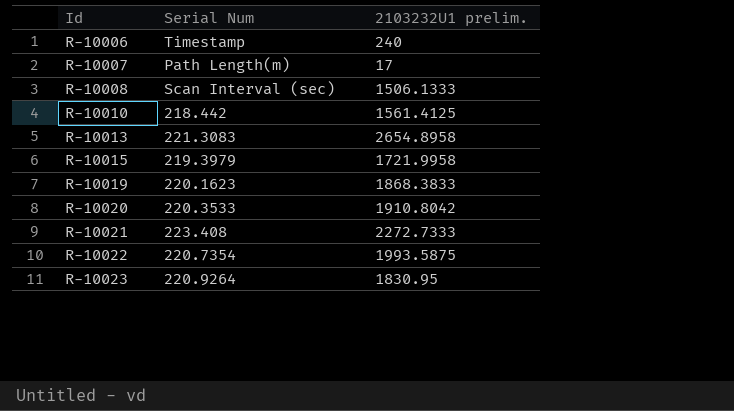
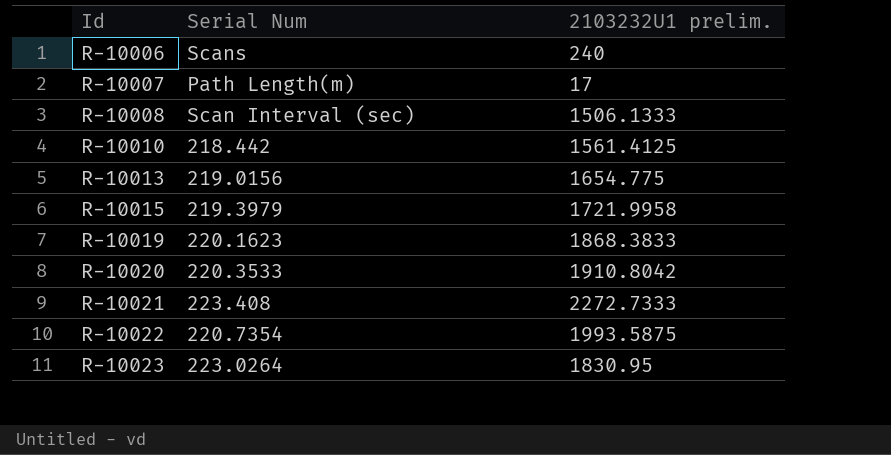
R-10006 | Serial Num: Timestamp -> Scans
R-10013 | Serial Num: 221.3083 -> 219.0156
R-10013 | 2103232U1 prelim.: 2654.8958 -> 1654.775
R-10023 | Serial Num: 220.9264 -> 223.0264

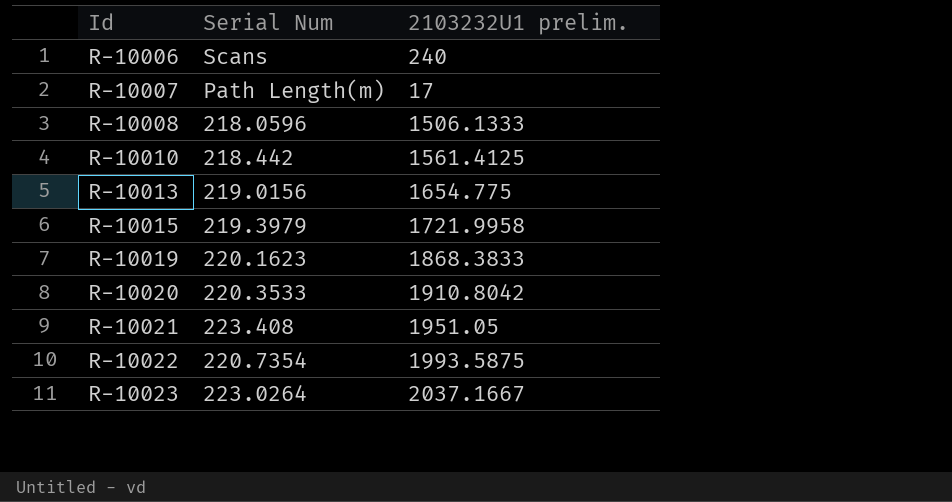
R-10008 | Serial Num: Scan Interval (sec) -> 218.0596
R-10021 | 2103232U1 prelim.: 2272.7333 -> 1951.05
R-10023 | 2103232U1 prelim.: 1830.95 -> 2037.1667

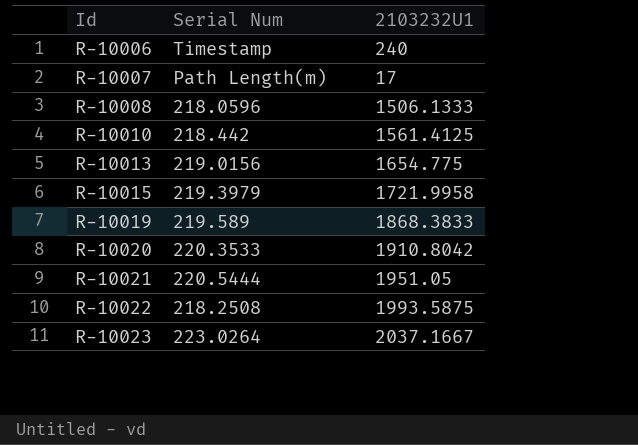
column name: 2103232U1 prelim. -> 2103232U1
R-10006 | Serial Num: Scans -> Timestamp
R-10019 | Serial Num: 220.1623 -> 219.589
R-10021 | Serial Num: 223.408 -> 220.5444
R-10022 | Serial Num: 220.7354 -> 218.2508

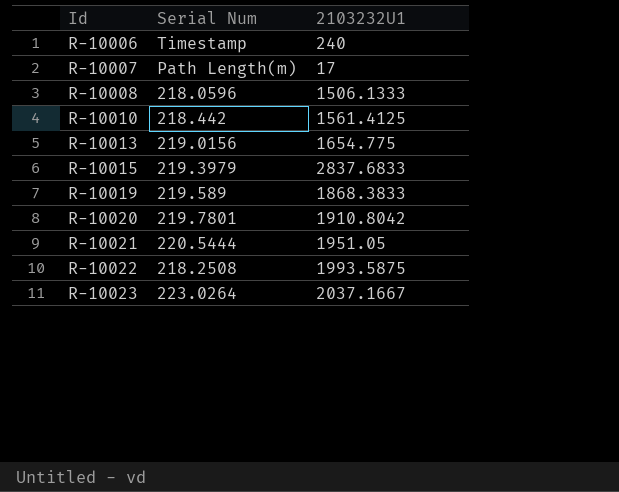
R-10015 | 2103232U1: 1721.9958 -> 2837.6833
R-10020 | Serial Num: 220.3533 -> 219.7801

